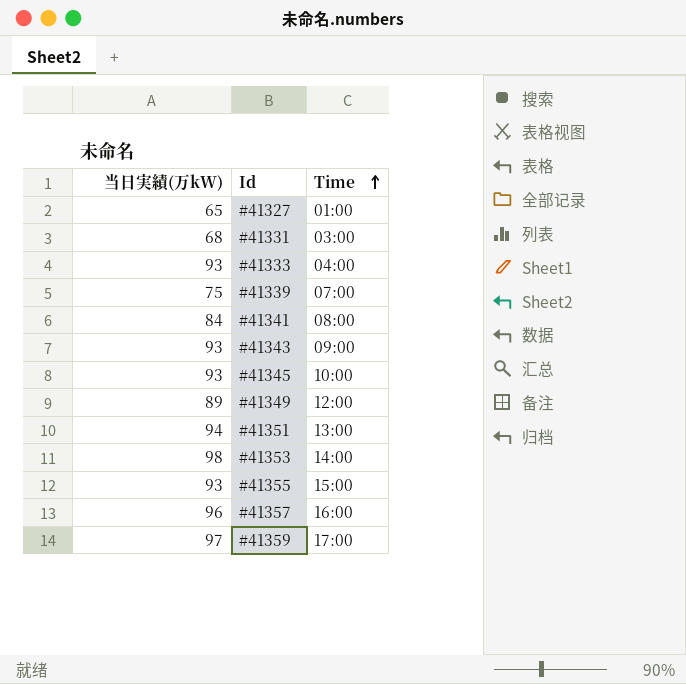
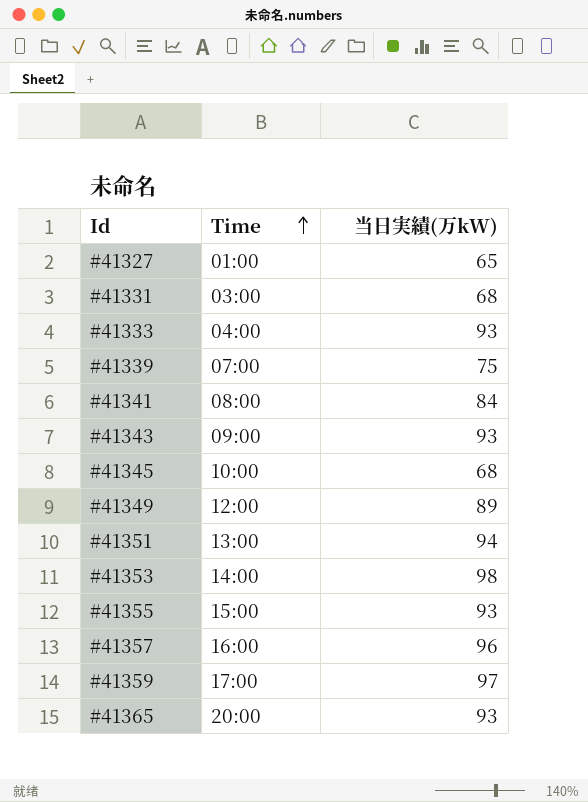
column 当日実績(万kW) | position: 1 -> 3
#41345 | 当日実績(万kW): 93 -> 68
row #41365: none -> 20:00 | 93

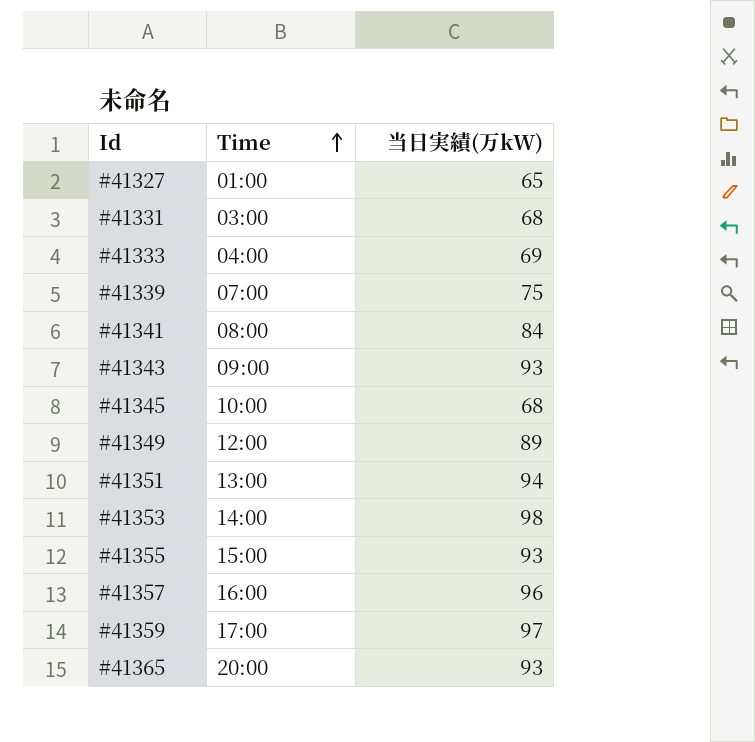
#41333 | 当日実績(万kW): 93 -> 69

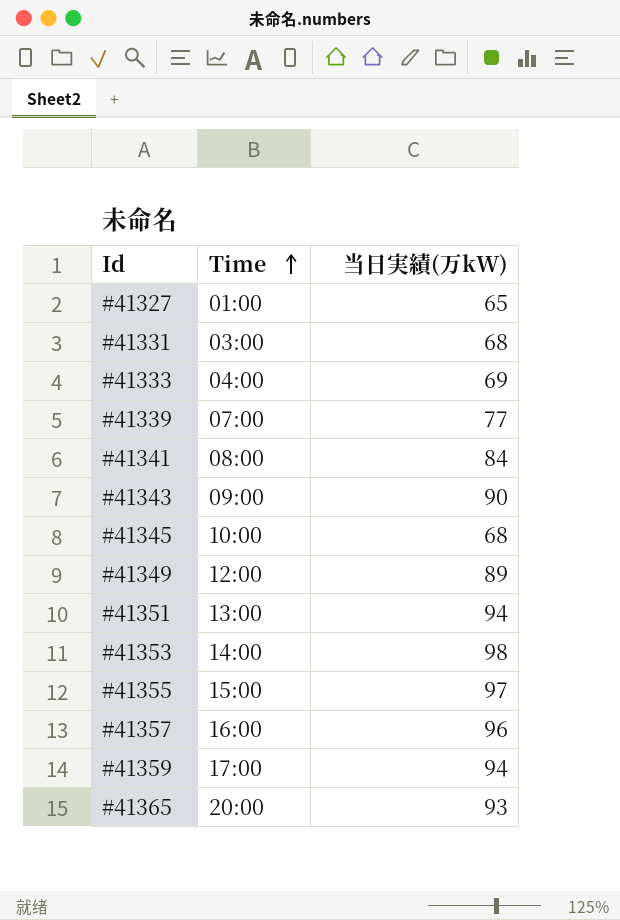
#41339 | 当日実績(万kW): 75 -> 77
#41343 | 当日実績(万kW): 93 -> 90
#41355 | 当日実績(万kW): 93 -> 97
#41359 | 当日実績(万kW): 97 -> 94

